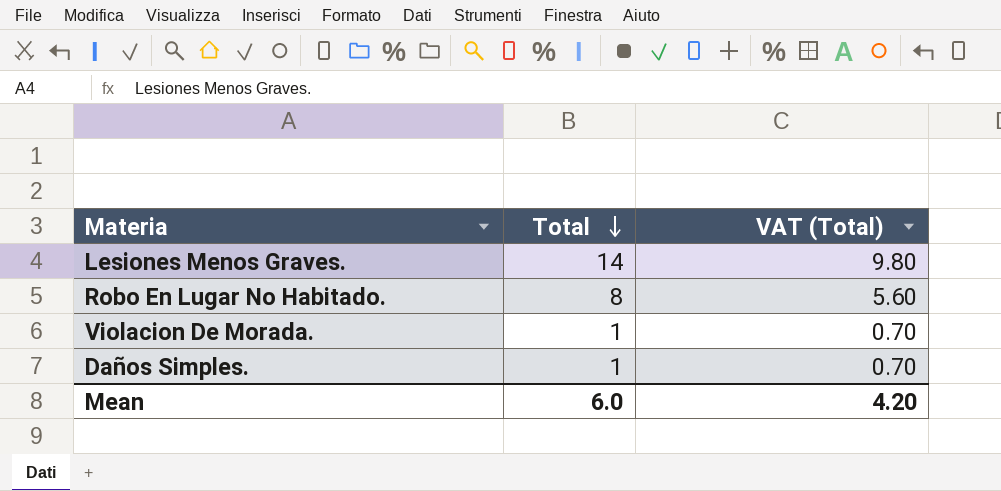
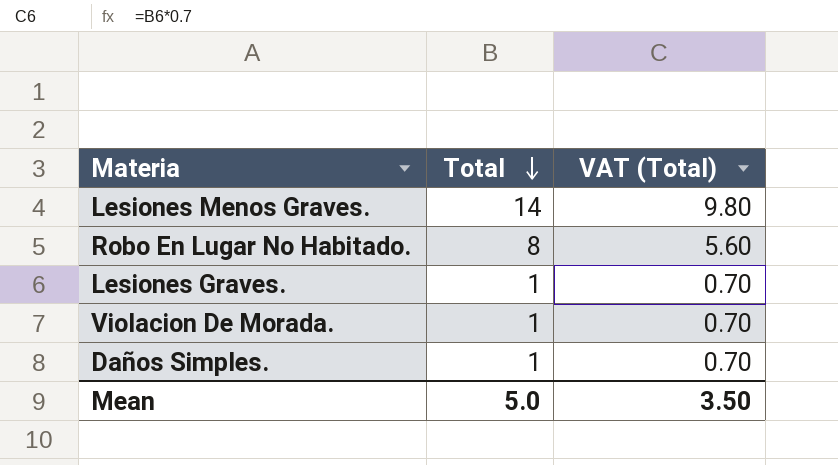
row Lesiones Graves.: none -> 1 | 0.70
Mean | Total: 6.0 -> 5.0
Mean | VAT (Total): 4.20 -> 3.50

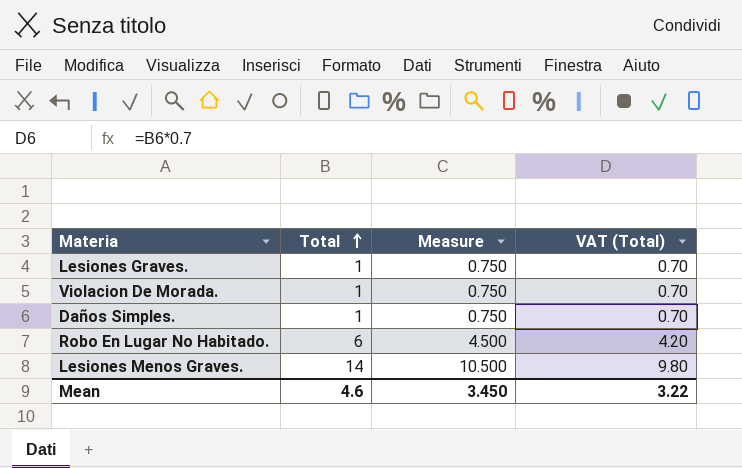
row order: Total descending -> Total ascending
column Measure | formula: none -> [Total] * 0.75
Robo En Lugar No Habitado. | Total: 8 -> 6
Robo En Lugar No Habitado. | VAT (Total): 5.60 -> 4.20
Mean | Total: 5.0 -> 4.6
Mean | VAT (Total): 3.50 -> 3.22

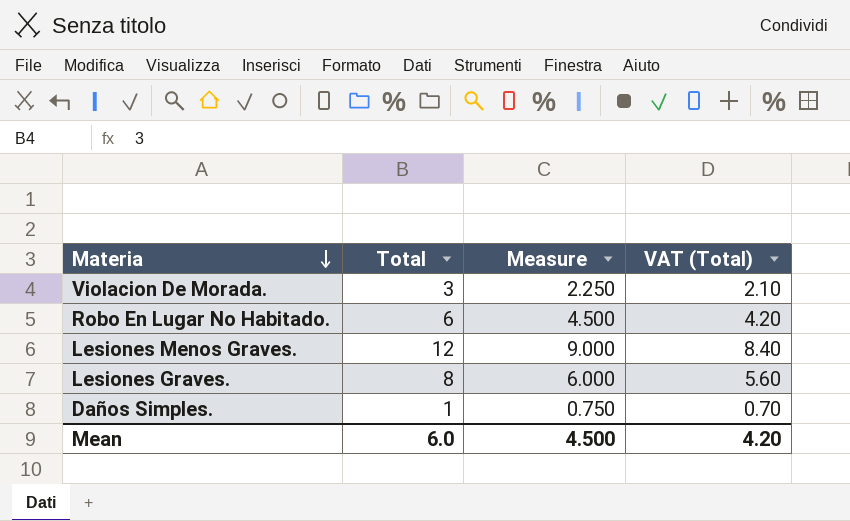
row order: Total ascending -> Materia descending
Violacion De Morada. | Total: 1 -> 3
Violacion De Morada. | Measure: 0.750 -> 2.250
Violacion De Morada. | VAT (Total): 0.70 -> 2.10
Lesiones Menos Graves. | Total: 14 -> 12
Lesiones Menos Graves. | Measure: 10.500 -> 9.000
Lesiones Menos Graves. | VAT (Total): 9.80 -> 8.40
Lesiones Graves. | Total: 1 -> 8
Lesiones Graves. | Measure: 0.750 -> 6.000
Lesiones Graves. | VAT (Total): 0.70 -> 5.60
Mean | Total: 4.6 -> 6.0
Mean | Measure: 3.450 -> 4.500
Mean | VAT (Total): 3.22 -> 4.20

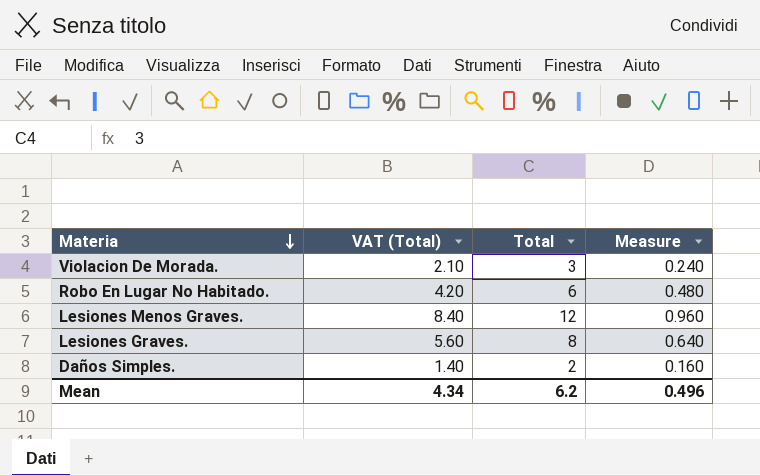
column VAT (Total) | position: 4 -> 2
column Measure | formula: [Total] * 0.75 -> [Total] * 0.08
Daños Simples. | VAT (Total): 0.70 -> 1.40
Daños Simples. | Total: 1 -> 2
Mean | VAT (Total): 4.20 -> 4.34
Mean | Total: 6.0 -> 6.2
Mean | Measure: 4.500 -> 0.496

